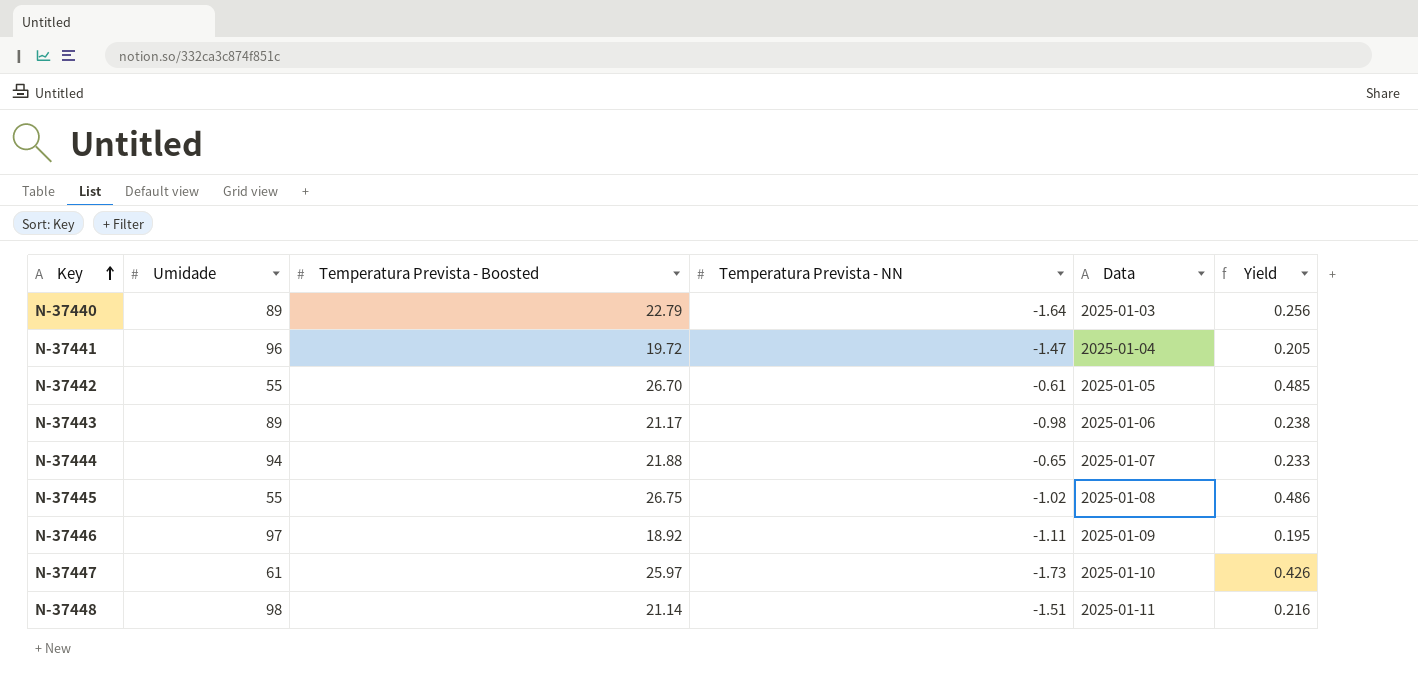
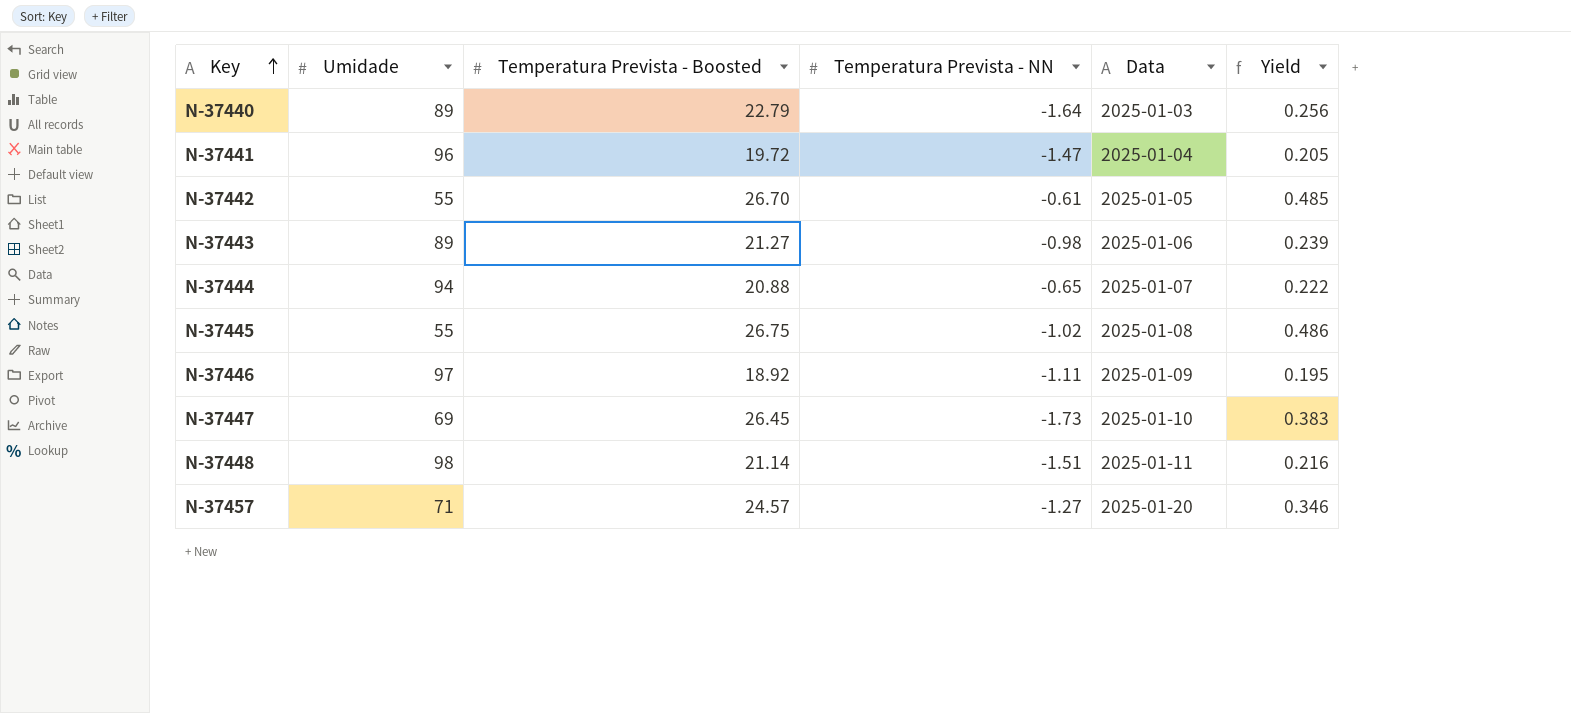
N-37443 | Temperatura Prevista - Boosted: 21.17 -> 21.27
N-37443 | Yield: 0.238 -> 0.239
N-37444 | Temperatura Prevista - Boosted: 21.88 -> 20.88
N-37444 | Yield: 0.233 -> 0.222
N-37447 | Umidade: 61 -> 69
N-37447 | Temperatura Prevista - Boosted: 25.97 -> 26.45
N-37447 | Yield: 0.426 -> 0.383
row N-37457: none -> 71 | 24.57 | -1.27 | 2025-01-20 | 0.346

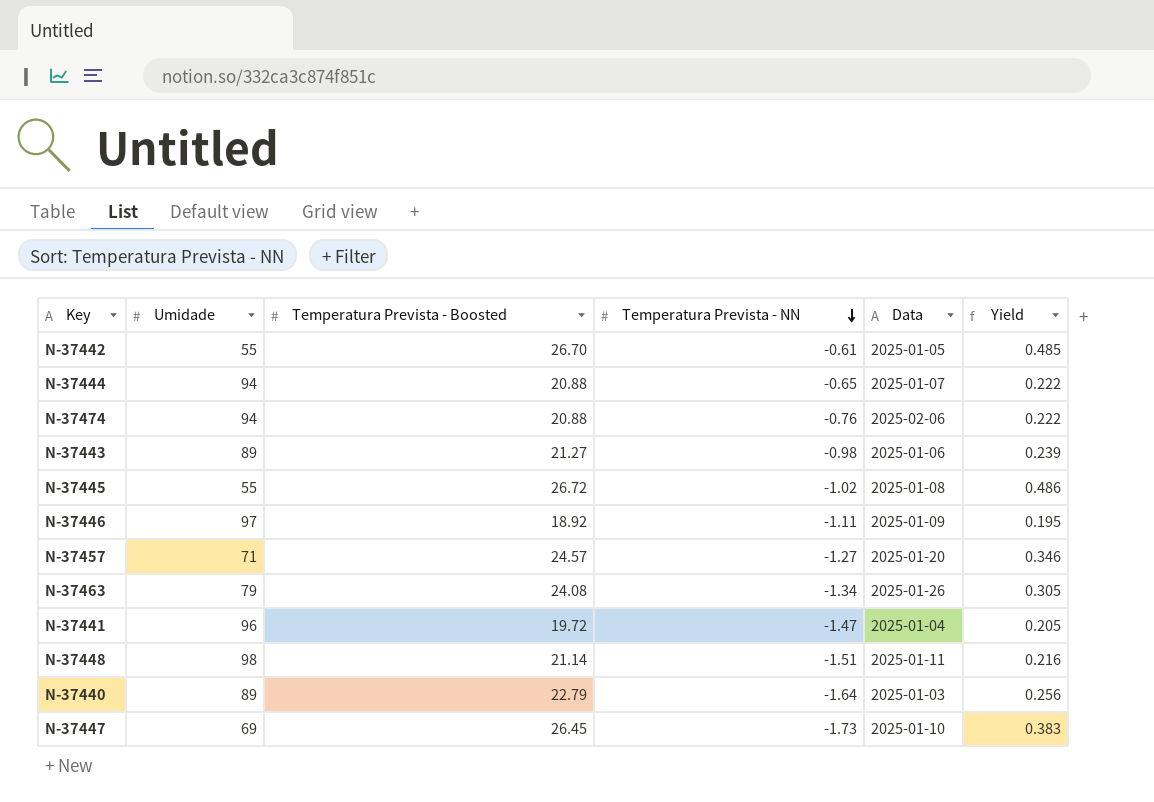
row order: Key ascending -> Temperatura Prevista - NN descending
row N-37474: none -> 94 | 20.88 | -0.76 | 2025-02-06 | 0.222
N-37445 | Temperatura Prevista - Boosted: 26.75 -> 26.72
row N-37463: none -> 79 | 24.08 | -1.34 | 2025-01-26 | 0.305

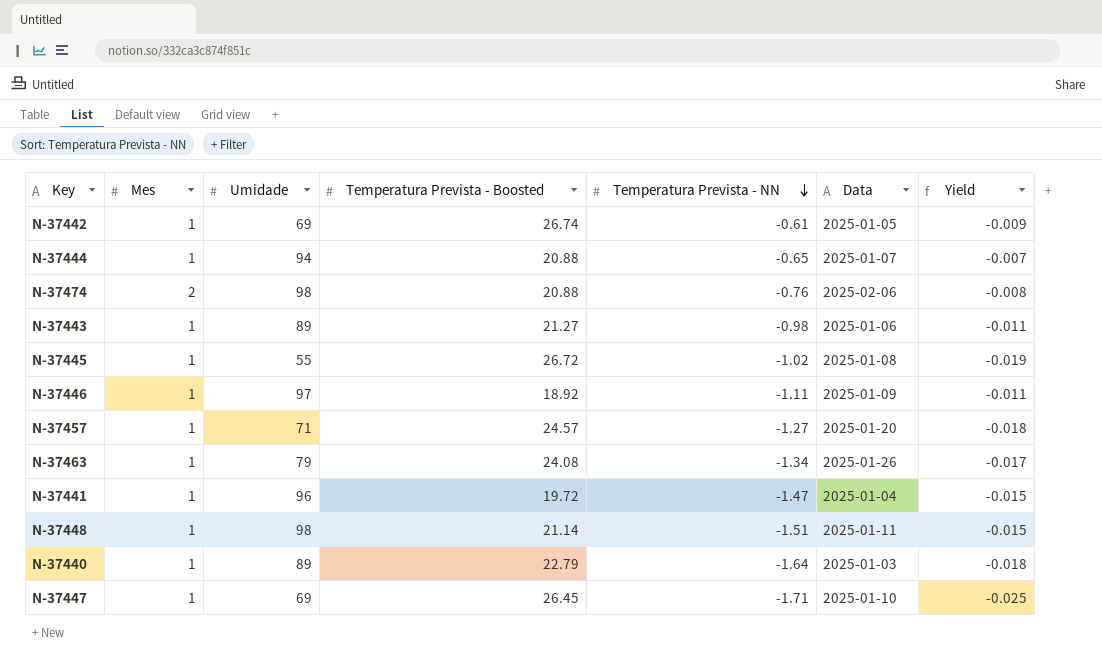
column Mes | position: none -> 2
column Yield | formula: [Temperatura Prevista - Boosted] / [Umidade] -> [Temperatura Prevista - NN] / [Umidade]
N-37442 | Umidade: 55 -> 69
N-37442 | Temperatura Prevista - Boosted: 26.70 -> 26.74
N-37474 | Umidade: 94 -> 98
N-37447 | Temperatura Prevista - NN: -1.73 -> -1.71

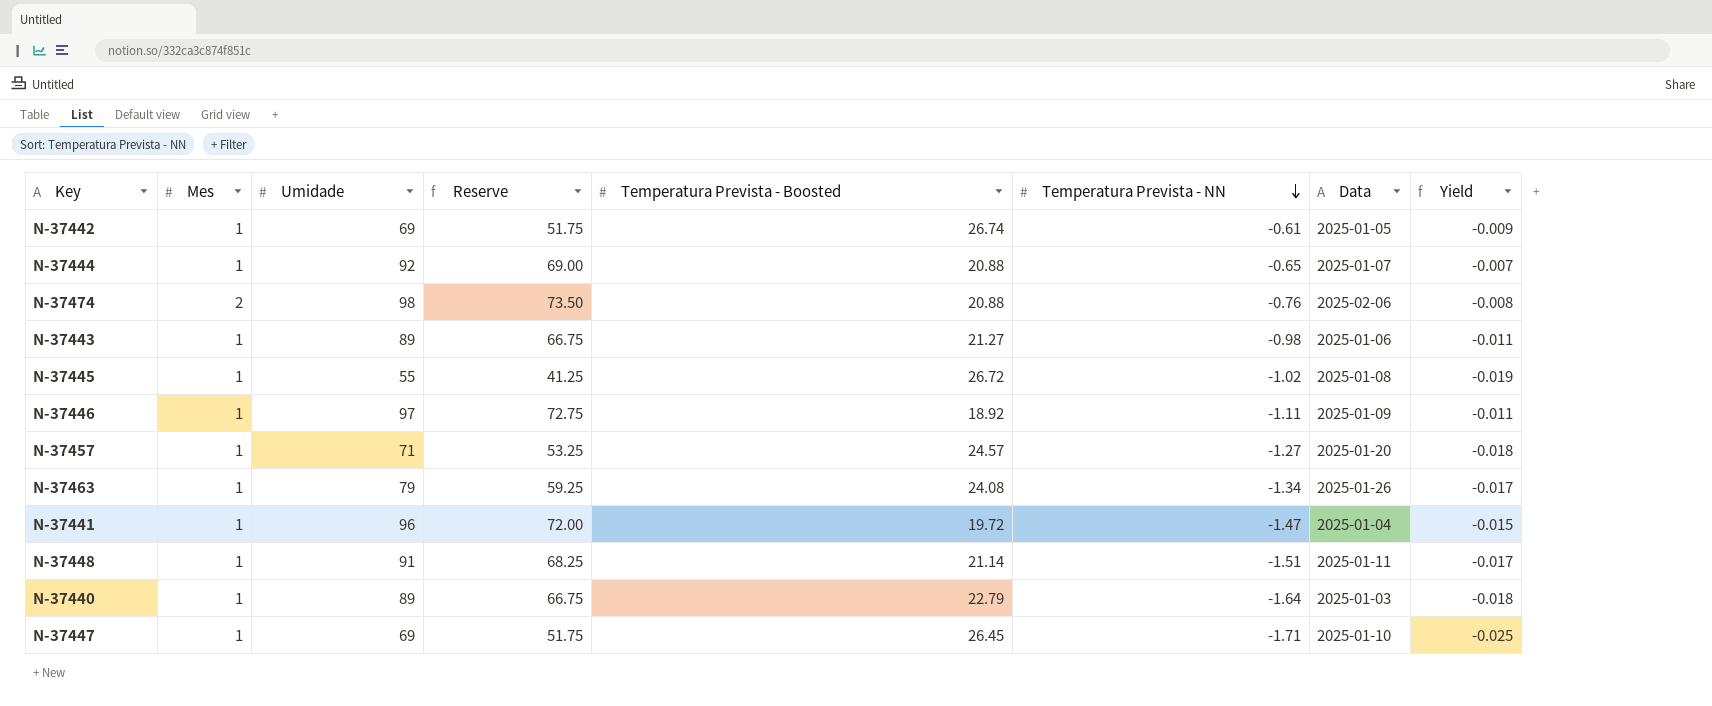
column Reserve | formula: none -> [Umidade] * 0.75
N-37444 | Umidade: 94 -> 92
N-37448 | Umidade: 98 -> 91
N-37448 | Yield: -0.015 -> -0.017

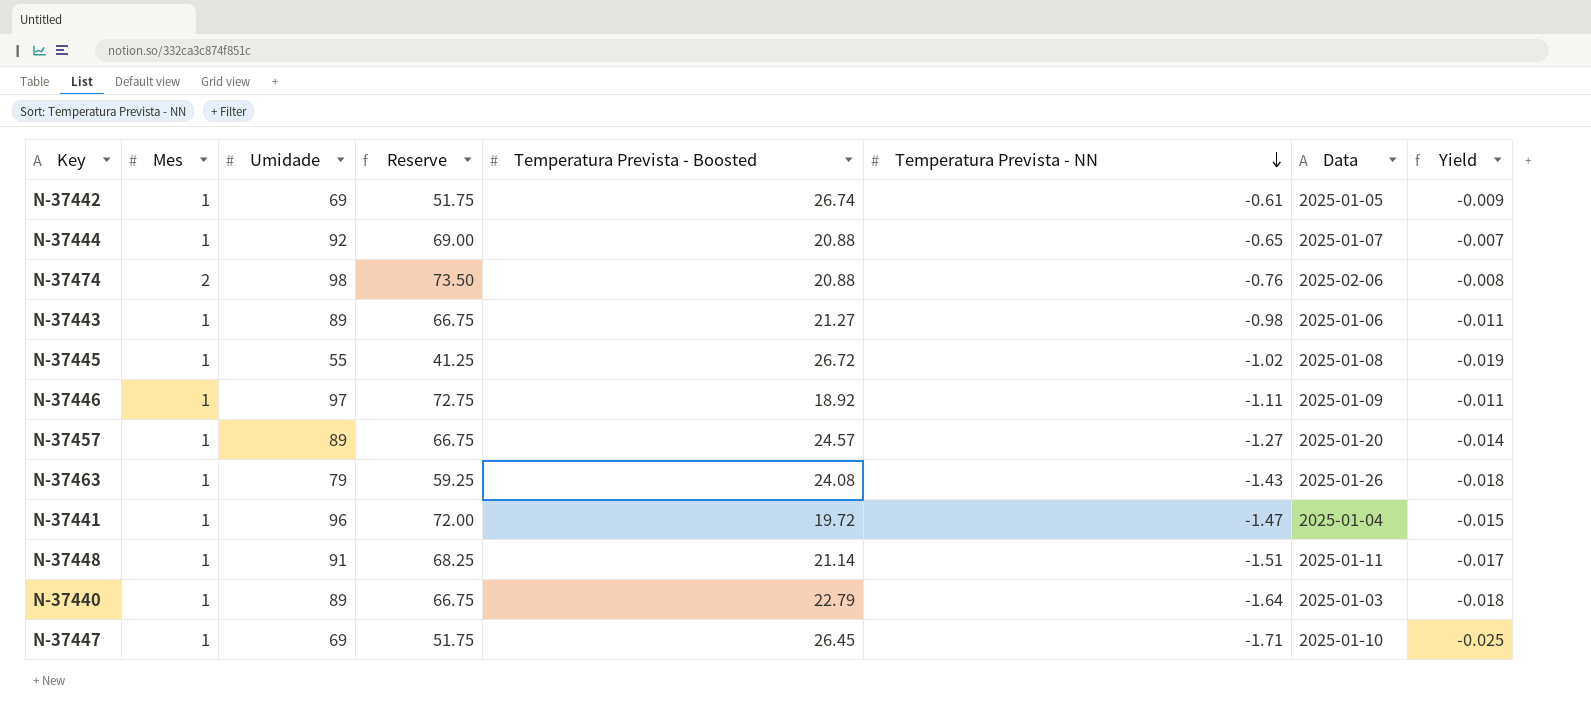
N-37457 | Umidade: 71 -> 89
N-37457 | Reserve: 53.25 -> 66.75
N-37457 | Yield: -0.018 -> -0.014
N-37463 | Temperatura Prevista - NN: -1.34 -> -1.43
N-37463 | Yield: -0.017 -> -0.018

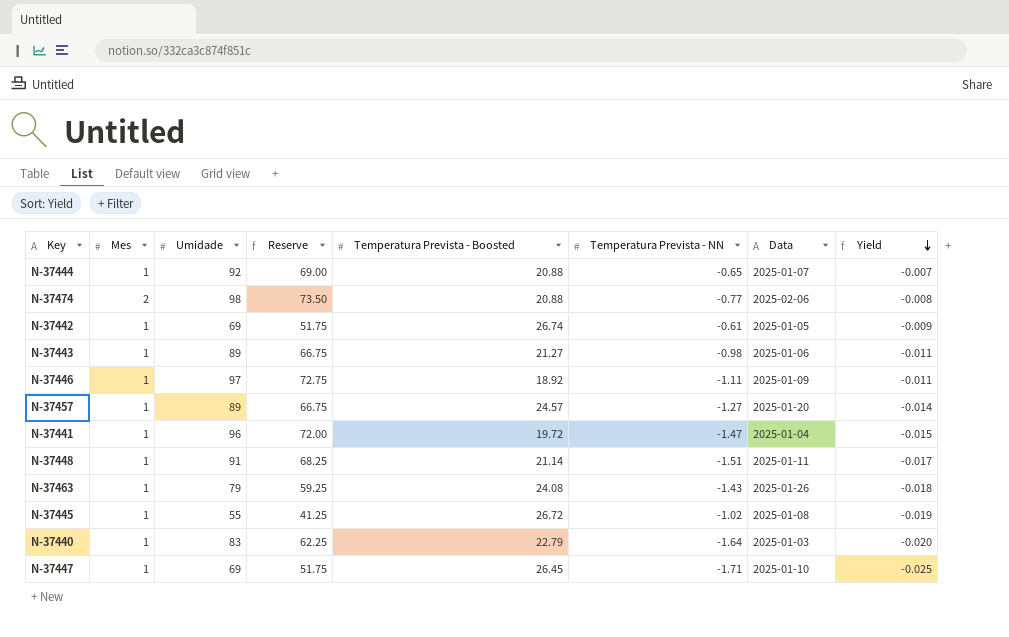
row order: Temperatura Prevista - NN descending -> Yield descending
N-37474 | Temperatura Prevista - NN: -0.76 -> -0.77
N-37440 | Umidade: 89 -> 83
N-37440 | Reserve: 66.75 -> 62.25
N-37440 | Yield: -0.018 -> -0.020

